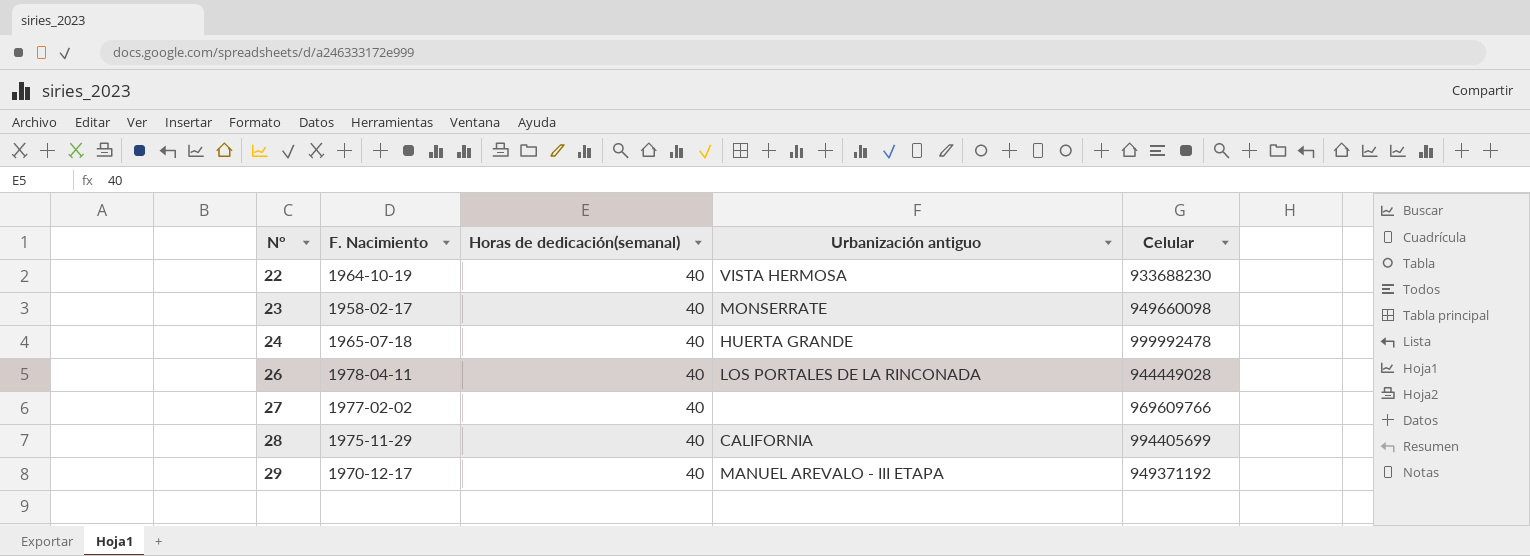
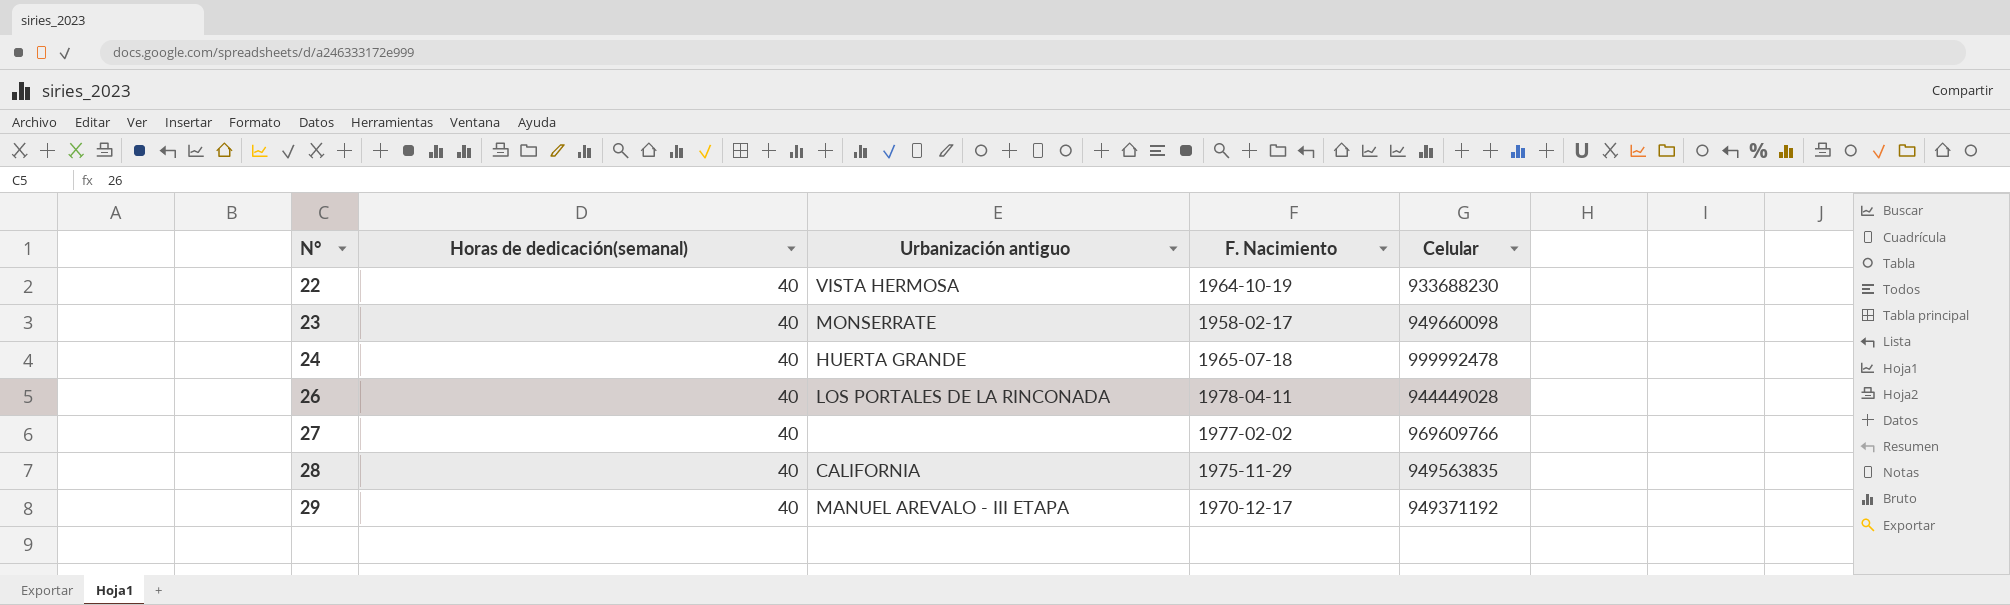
column F. Nacimiento | position: 2 -> 4
28 | Celular: 994405699 -> 949563835

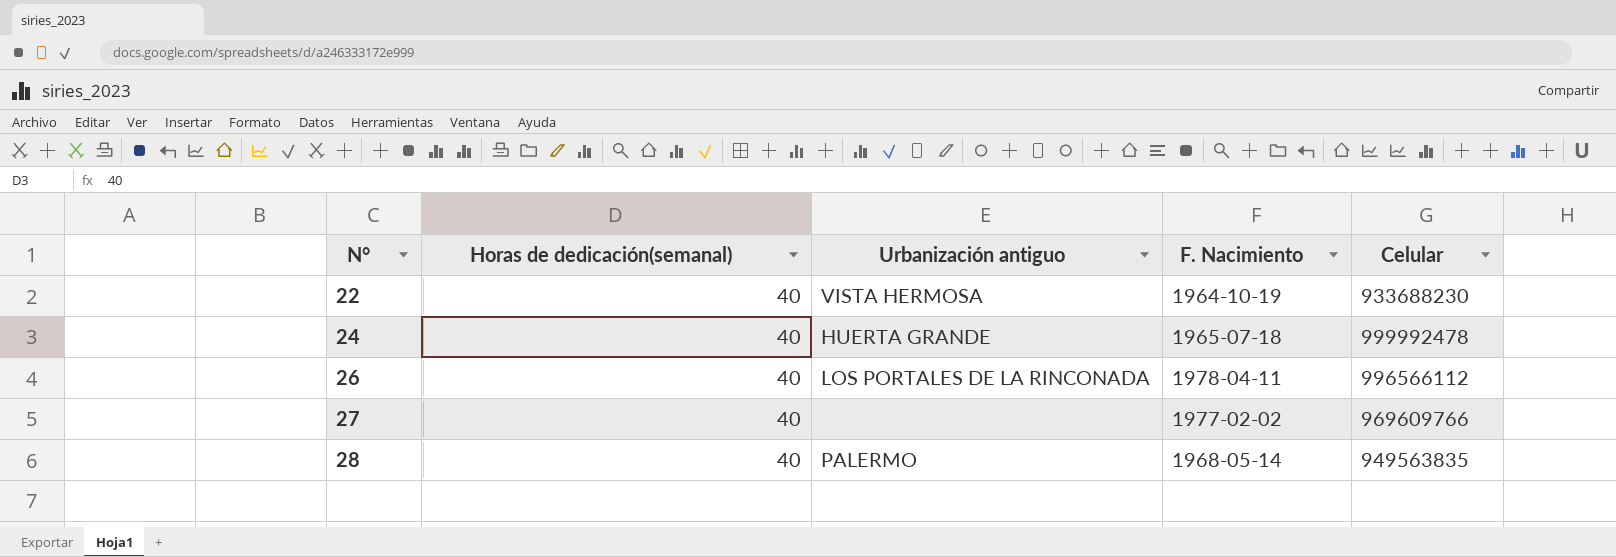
row 23: 40 | MONSERRATE | 1958-02-17 | 949660098 -> none
row 29: 40 | MANUEL AREVALO - III ETAPA | 1970-12-17 | 949371192 -> none
26 | Celular: 944449028 -> 996566112
28 | Urbanización antiguo: CALIFORNIA -> PALERMO
28 | F. Nacimiento: 1975-11-29 -> 1968-05-14

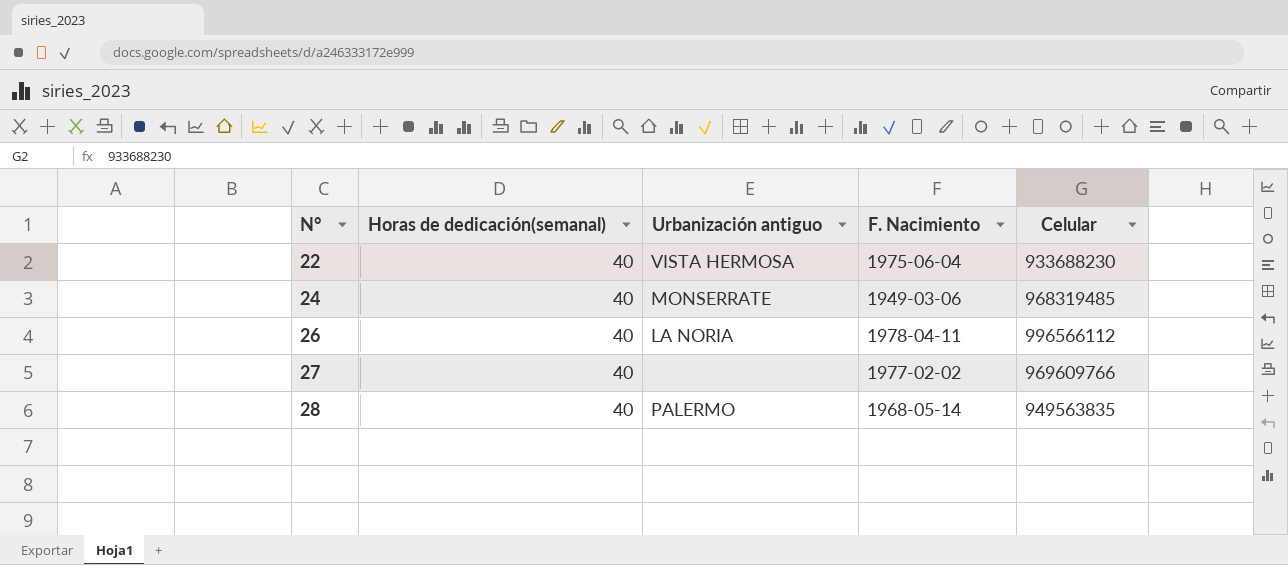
22 | F. Nacimiento: 1964-10-19 -> 1975-06-04
24 | Urbanización antiguo: HUERTA GRANDE -> MONSERRATE
24 | F. Nacimiento: 1965-07-18 -> 1949-03-06
24 | Celular: 999992478 -> 968319485
26 | Urbanización antiguo: LOS PORTALES DE LA RINCONADA -> LA NORIA

